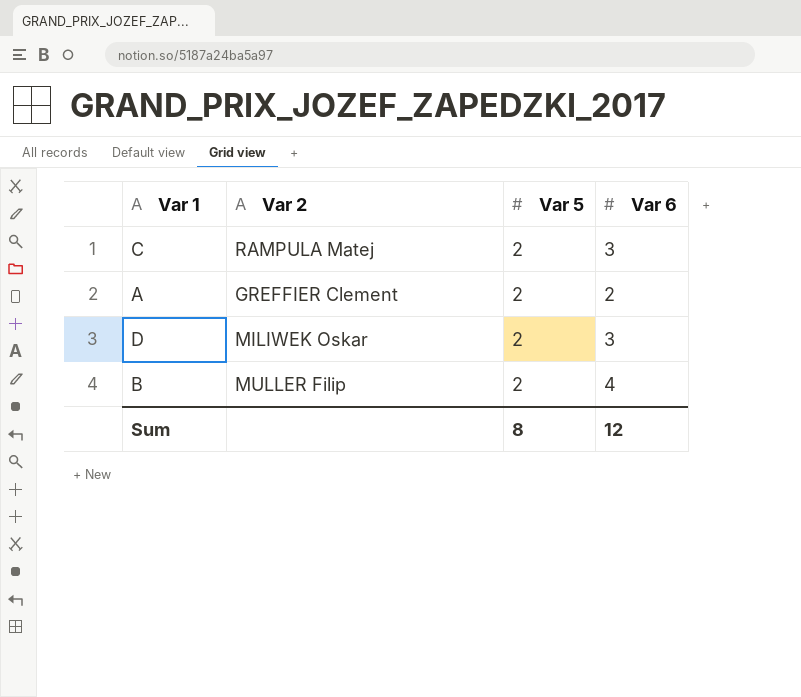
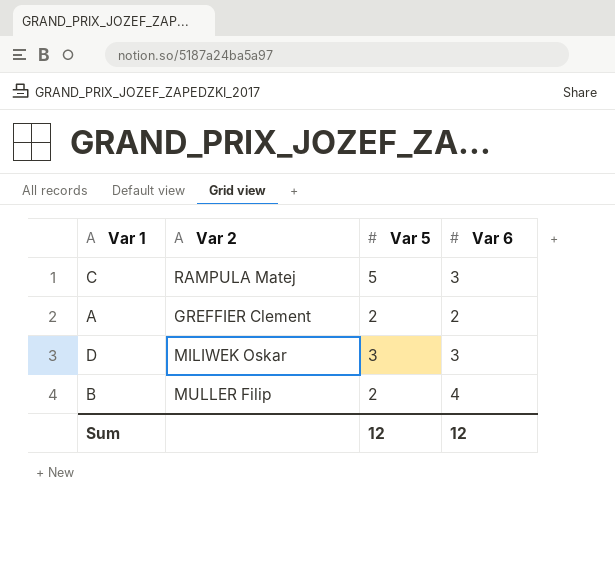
C | Var 5: 2 -> 5
D | Var 5: 2 -> 3
Sum | Var 5: 8 -> 12

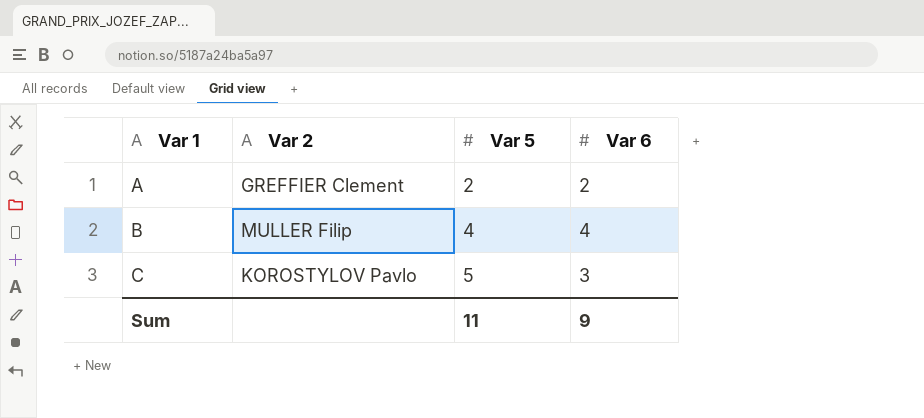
row order: none -> Var 1 ascending
row D: MILIWEK Oskar | 3 | 3 -> none
B | Var 5: 2 -> 4
C | Var 2: RAMPULA Matej -> KOROSTYLOV Pavlo
Sum | Var 5: 12 -> 11
Sum | Var 6: 12 -> 9

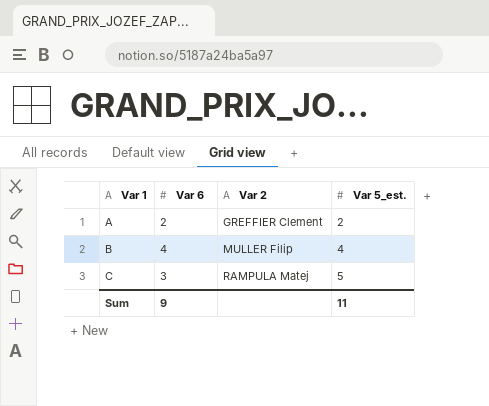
column Var 6 | position: 4 -> 2
column name: Var 5 -> Var 5_est.
C | Var 2: KOROSTYLOV Pavlo -> RAMPULA Matej

